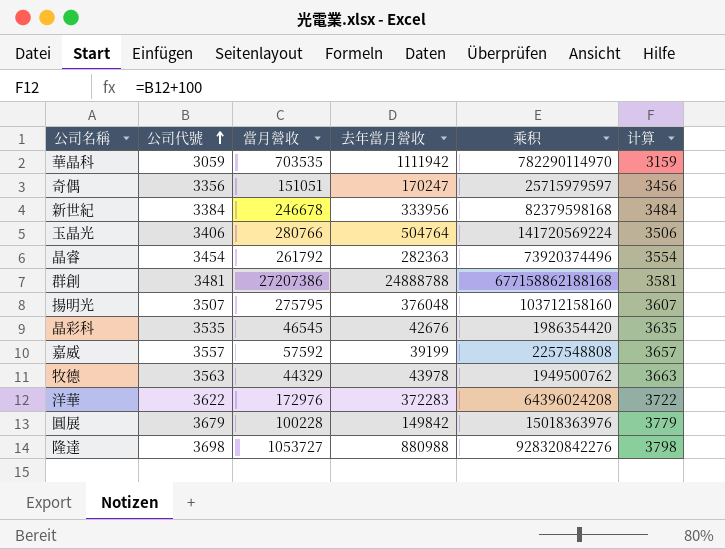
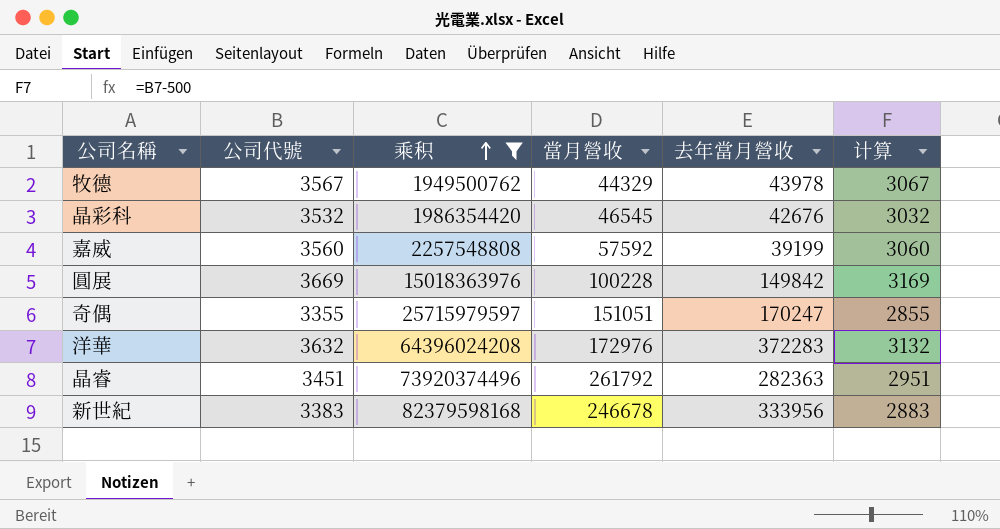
filter: none -> 乘积 <= 82379598168
row order: 公司代號 ascending -> 乘积 ascending
column 乘积 | position: 5 -> 3
column 计算 | formula: [公司代號] + 100 -> [公司代號] - 500
牧德 | 公司代號: 3563 -> 3567
晶彩科 | 公司代號: 3535 -> 3532
嘉威 | 公司代號: 3557 -> 3560
圓展 | 公司代號: 3679 -> 3669
奇偶 | 公司代號: 3356 -> 3355
洋華 | 公司代號: 3622 -> 3632
晶睿 | 公司代號: 3454 -> 3451
新世紀 | 公司代號: 3384 -> 3383

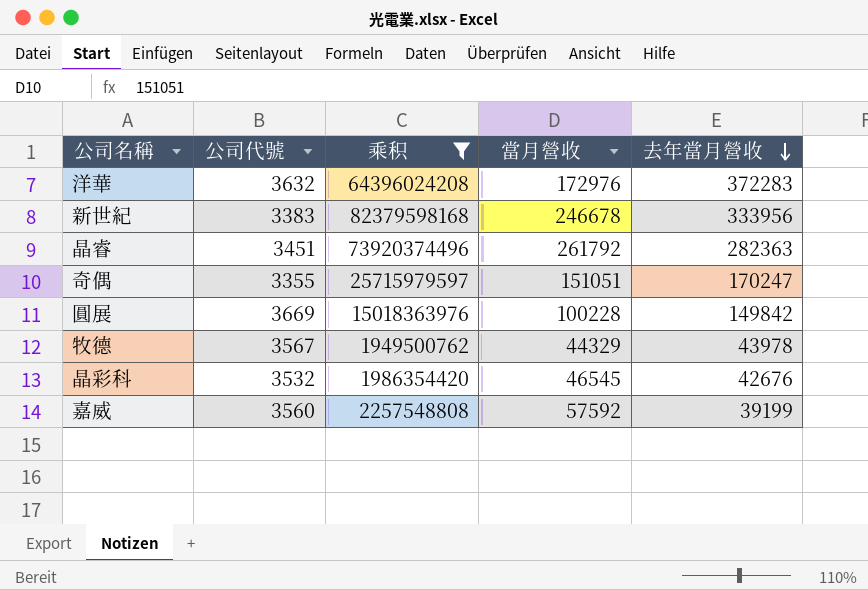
row order: 乘积 ascending -> 去年當月營收 descending
column 计算 | formula: [公司代號] - 500 -> none

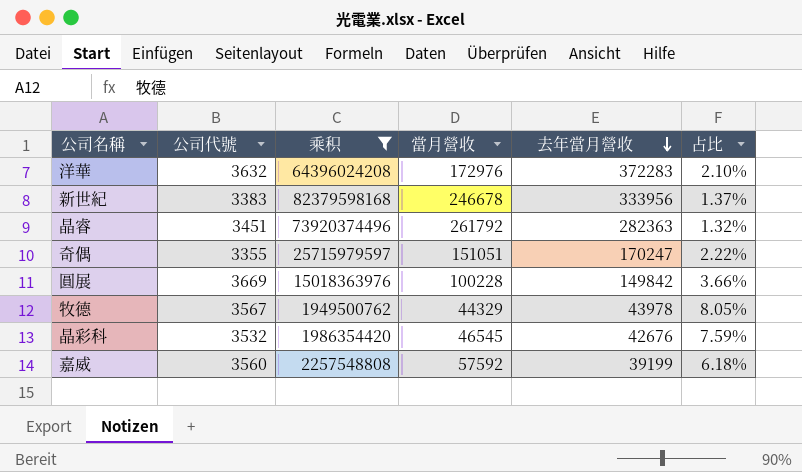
column 占比 | formula: none -> [公司代號] / [當月營收]

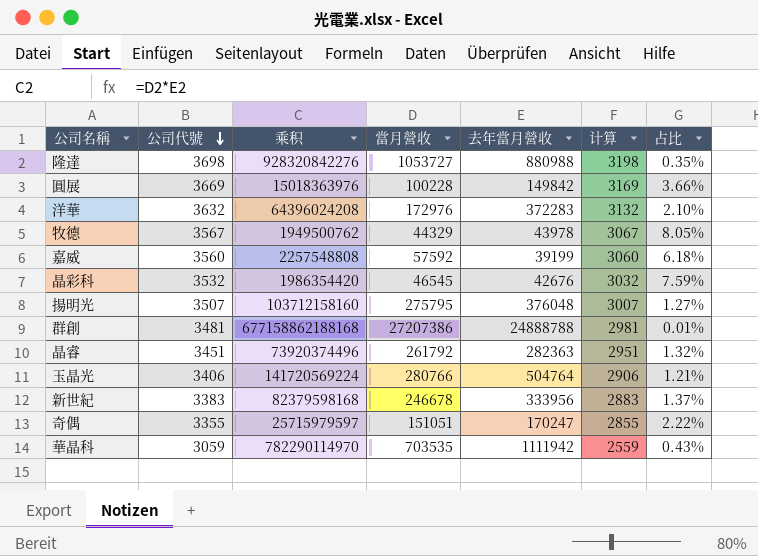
filter: 乘积 <= 82379598168 -> none
row order: 去年當月營收 descending -> 公司代號 descending
column 计算 | formula: none -> [公司代號] - 500

